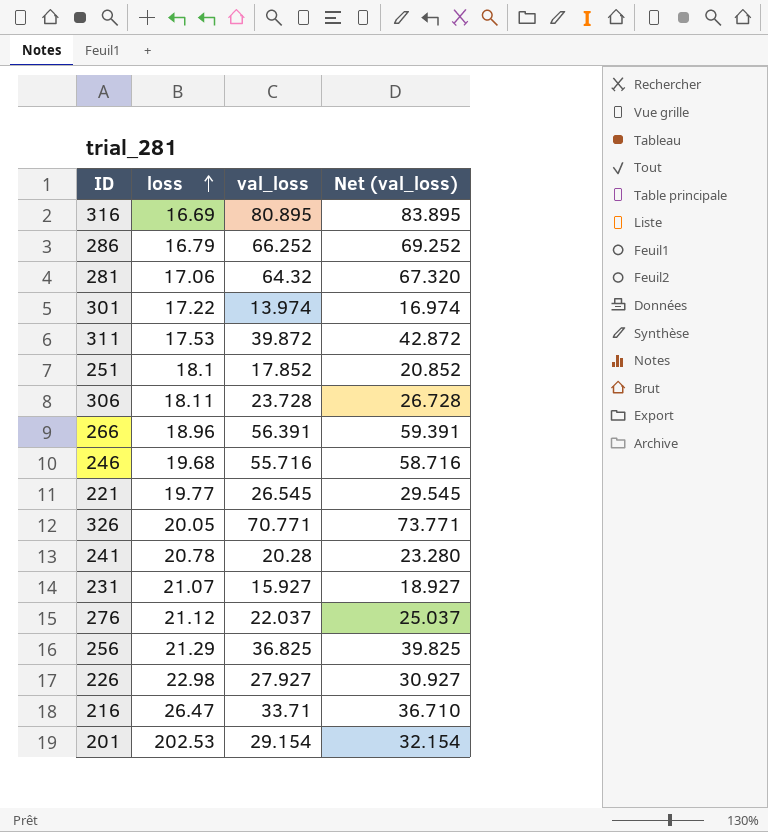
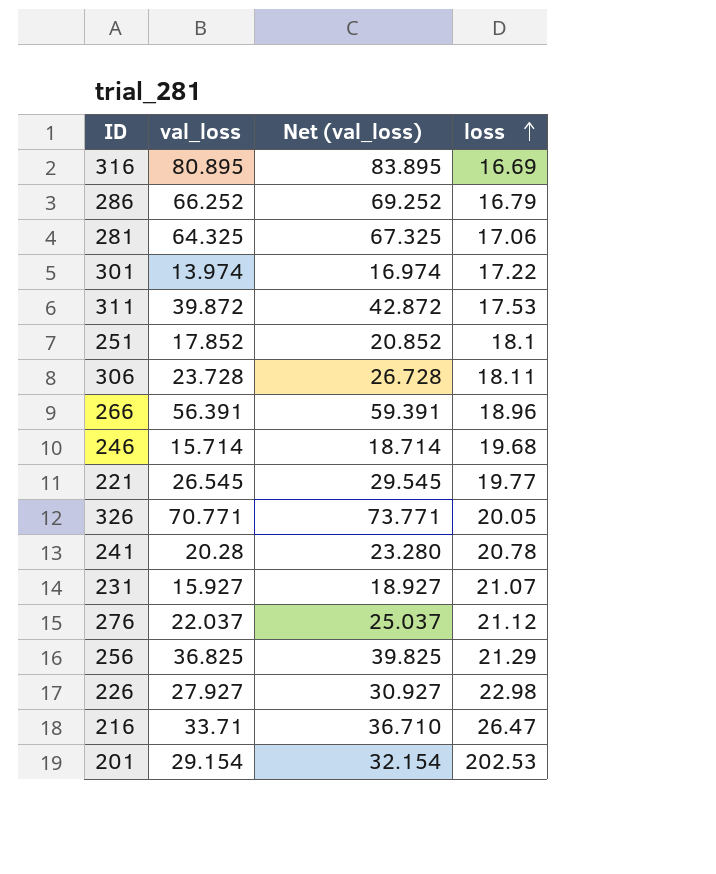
column loss | position: 2 -> 4
281 | val_loss: 64.32 -> 64.325
281 | Net (val_loss): 67.320 -> 67.325
246 | val_loss: 55.716 -> 15.714
246 | Net (val_loss): 58.716 -> 18.714

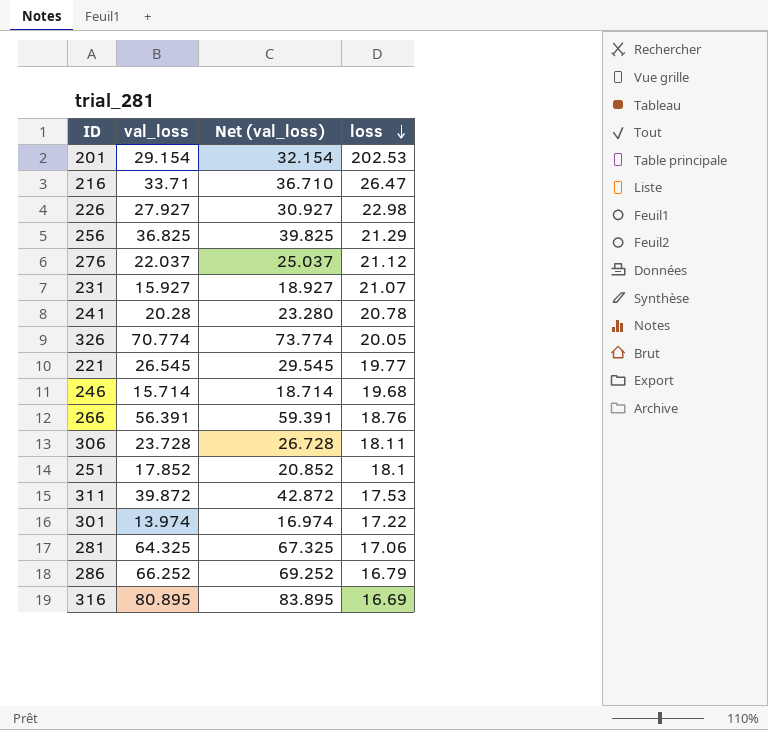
row order: loss ascending -> loss descending
326 | val_loss: 70.771 -> 70.774
326 | Net (val_loss): 73.771 -> 73.774
266 | loss: 18.96 -> 18.76

